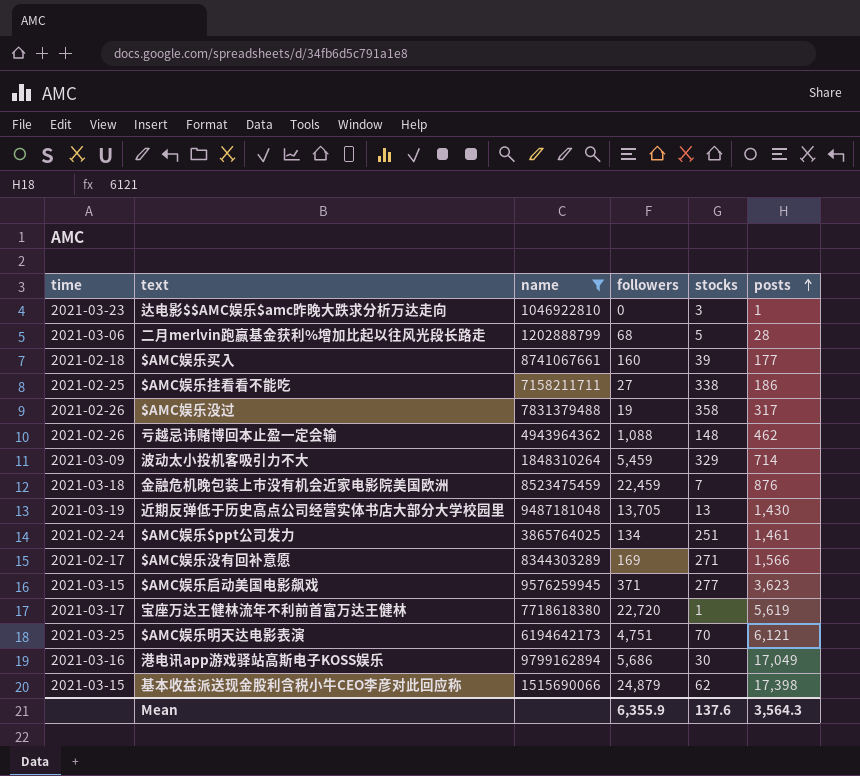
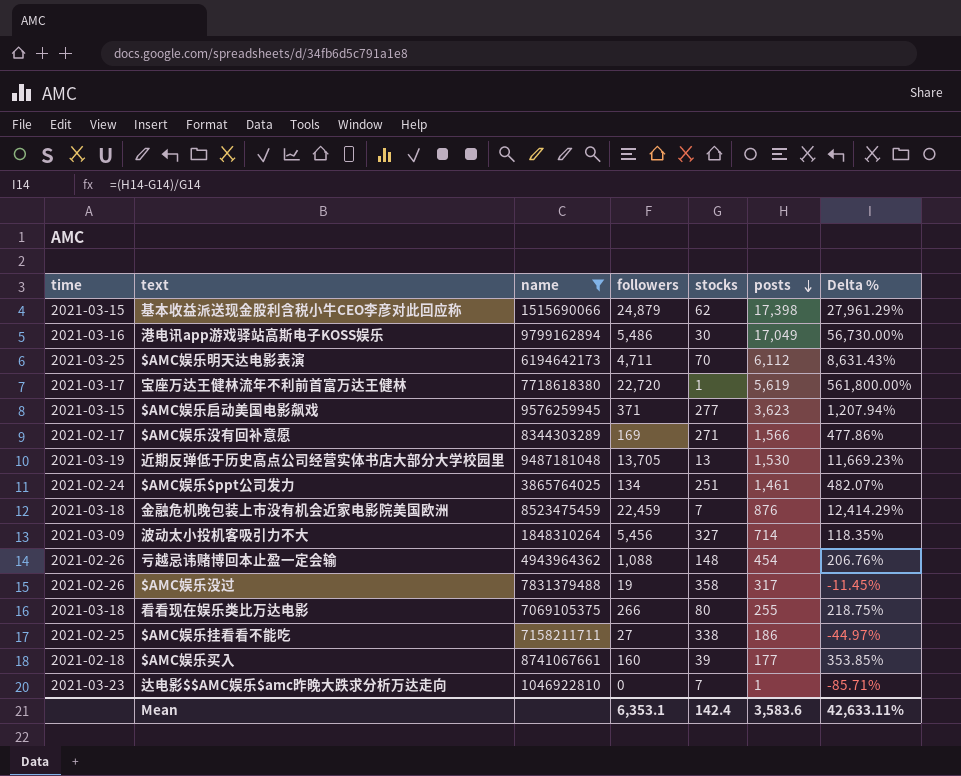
row order: posts ascending -> posts descending
column Delta % | formula: none -> ([posts] - [stocks]) / [stocks]
row 二月merlvin跑赢基金获利%增加比起以往风光段长路走: 2021-03-06 | 1202888799 | 68 | 5 | 28 -> none
港电讯app游戏驿站高斯电子KOSS娱乐 | followers: 5,686 -> 5,486
$AMC娱乐明天达电影表演 | followers: 4,751 -> 4,711
$AMC娱乐明天达电影表演 | posts: 6,121 -> 6,112
近期反弹低于历史高点公司经营实体书店大部分大学校园里 | posts: 1,430 -> 1,530
波动太小投机客吸引力不大 | followers: 5,459 -> 5,456
波动太小投机客吸引力不大 | stocks: 329 -> 327
亏越忌讳赌博回本止盈一定会输 | posts: 462 -> 454
row 看看现在娱乐类比万达电影: none -> 2021-03-18 | 7069105375 | 266 | 80 | 255 | 218.75%
达电影$$AMC娱乐$amc昨晚大跌求分析万达走向 | stocks: 3 -> 7
Mean | followers: 6,355.9 -> 6,353.1
Mean | stocks: 137.6 -> 142.4
Mean | posts: 3,564.3 -> 3,583.6

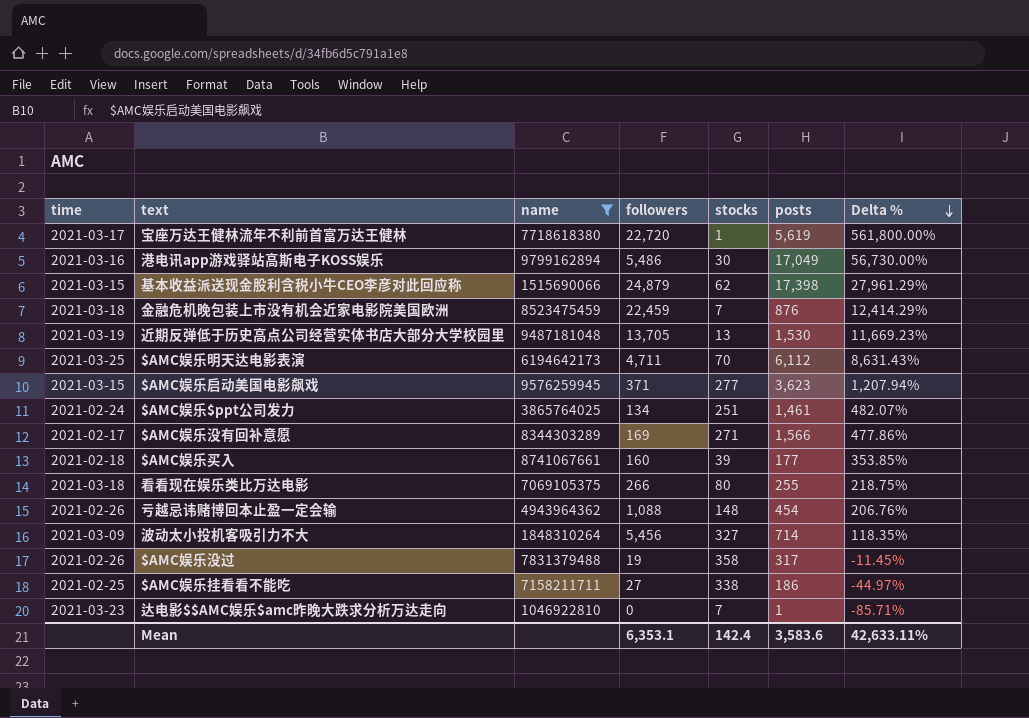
row order: posts descending -> Delta % descending

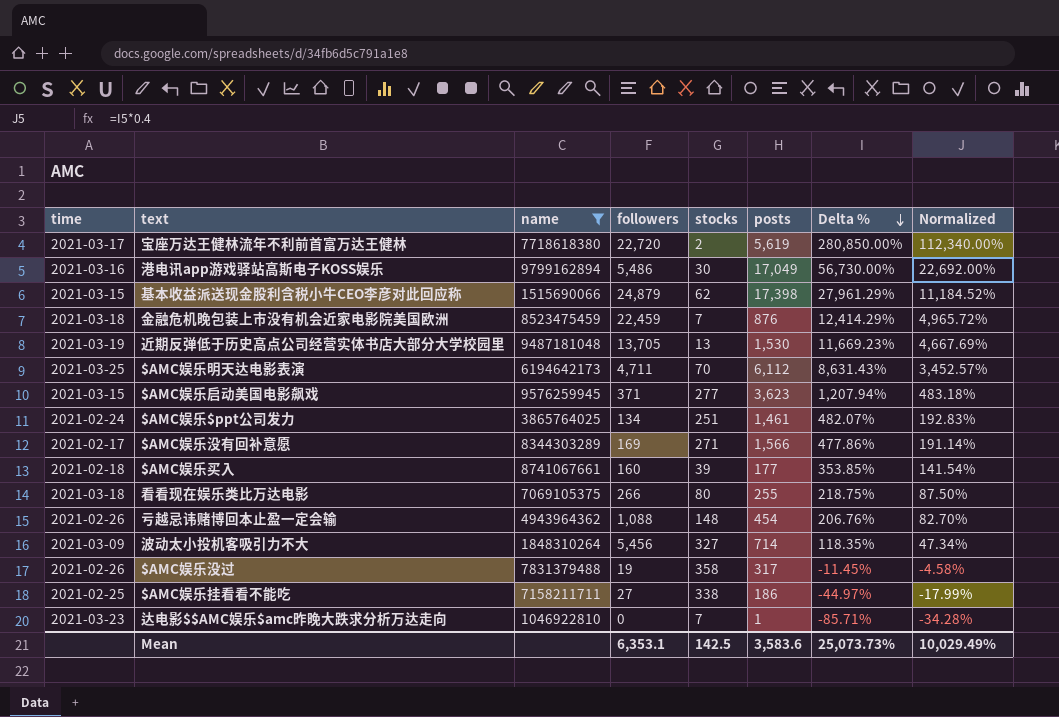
column Normalized | formula: none -> [Delta %] * 0.4
宝座万达王健林流年不利前首富万达王健林 | stocks: 1 -> 2
宝座万达王健林流年不利前首富万达王健林 | Delta %: 561,800.00% -> 280,850.00%
Mean | stocks: 142.4 -> 142.5
Mean | Delta %: 42,633.11% -> 25,073.73%

